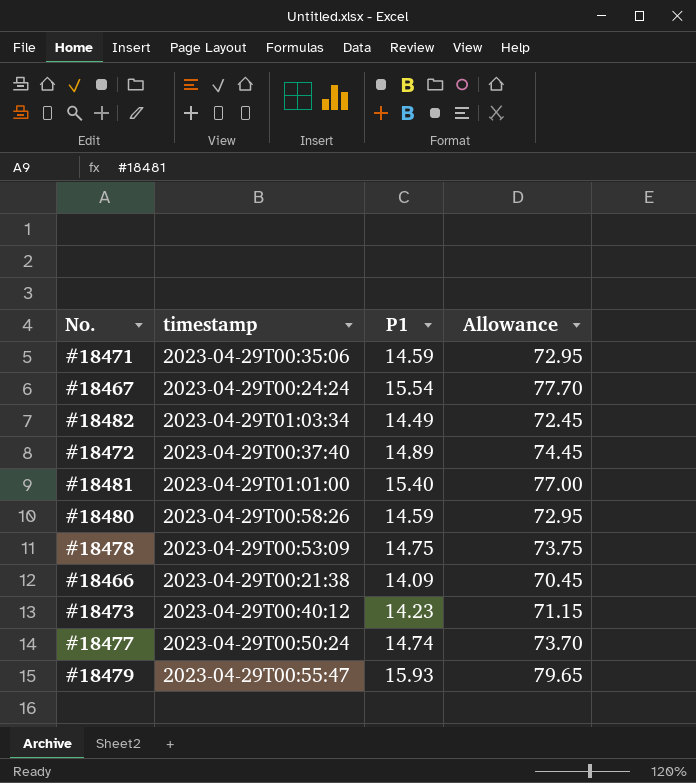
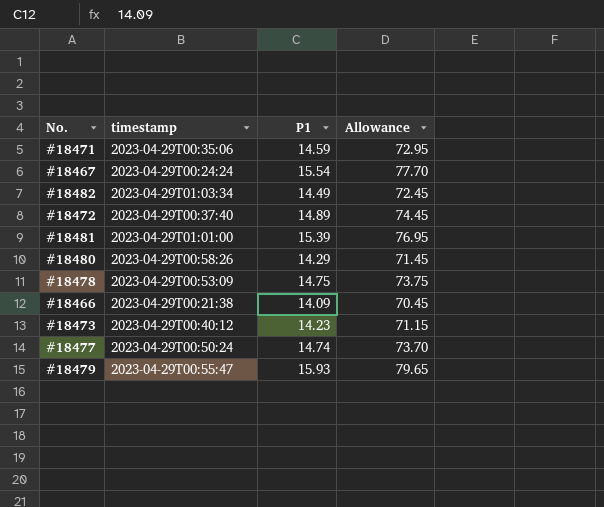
#18481 | P1: 15.40 -> 15.39
#18481 | Allowance: 77.00 -> 76.95
#18480 | P1: 14.59 -> 14.29
#18480 | Allowance: 72.95 -> 71.45

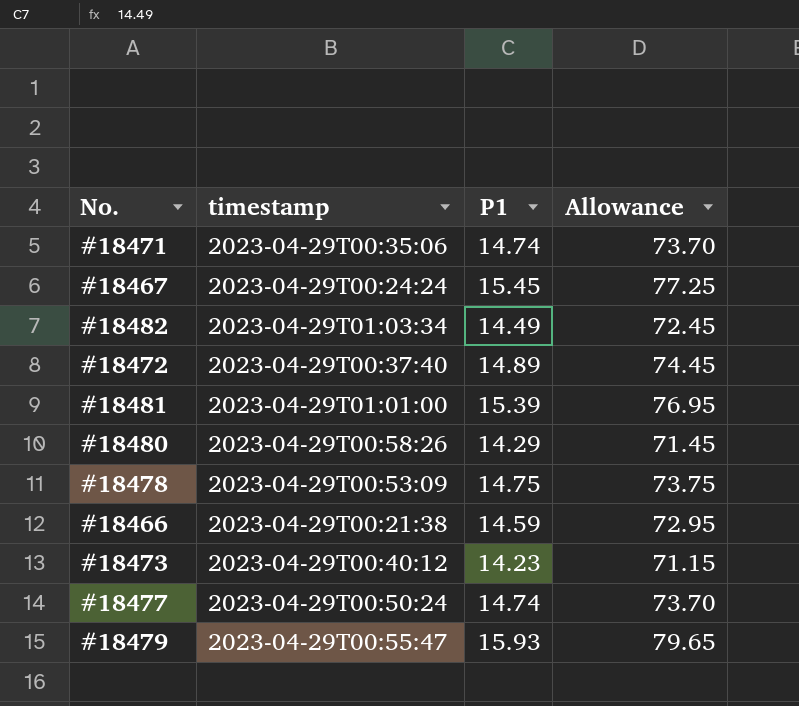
#18471 | P1: 14.59 -> 14.74
#18471 | Allowance: 72.95 -> 73.70
#18467 | P1: 15.54 -> 15.45
#18467 | Allowance: 77.70 -> 77.25
#18466 | P1: 14.09 -> 14.59
#18466 | Allowance: 70.45 -> 72.95

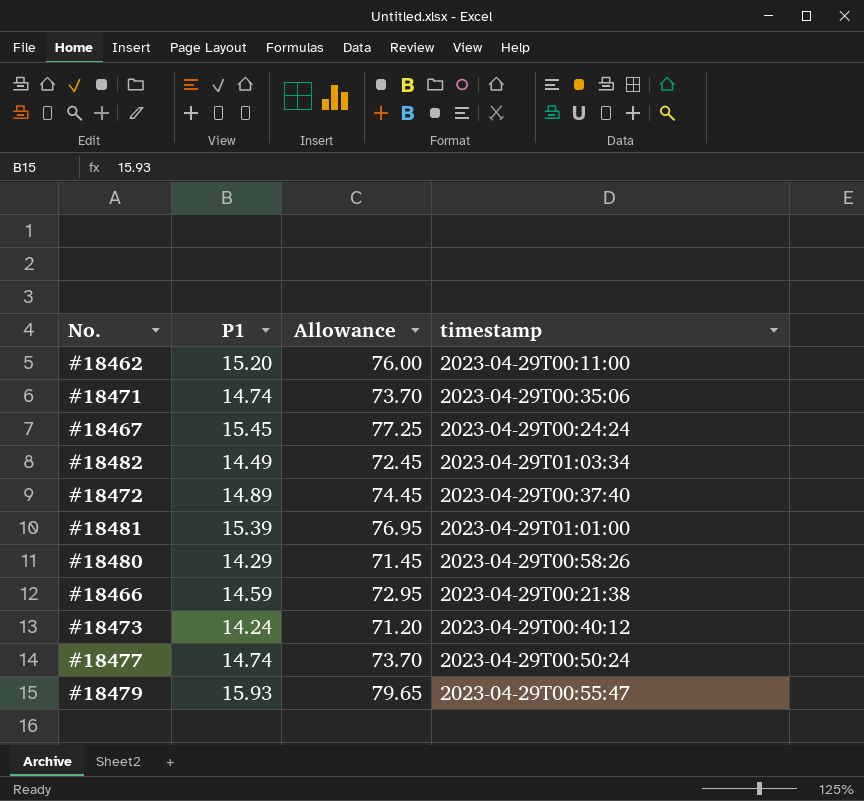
column timestamp | position: 2 -> 4
row #18478: 2023-04-29T00:53:09 | 14.75 | 73.75 -> none
row #18462: none -> 15.20 | 76.00 | 2023-04-29T00:11:00
#18473 | P1: 14.23 -> 14.24
#18473 | Allowance: 71.15 -> 71.20

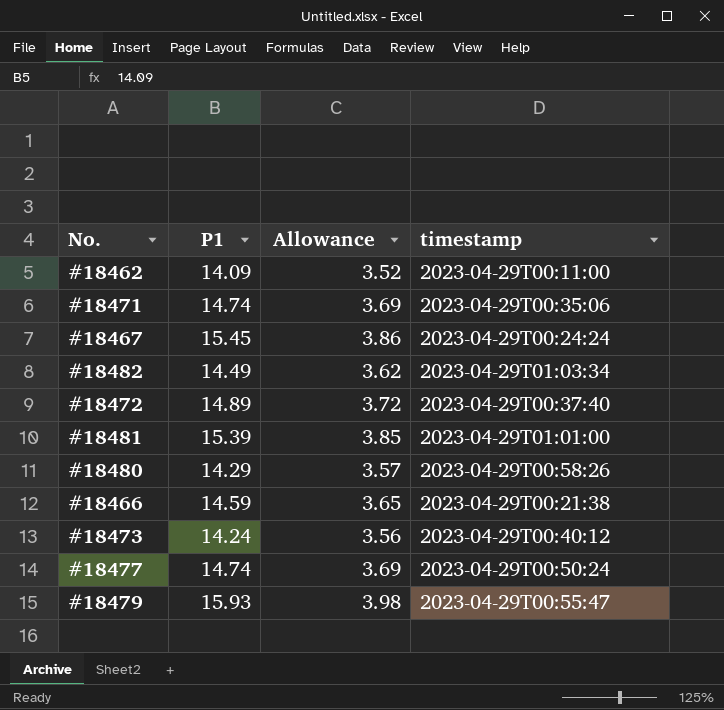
column Allowance | formula: [P1] * 5 -> [P1] * 0.25
#18462 | P1: 15.20 -> 14.09

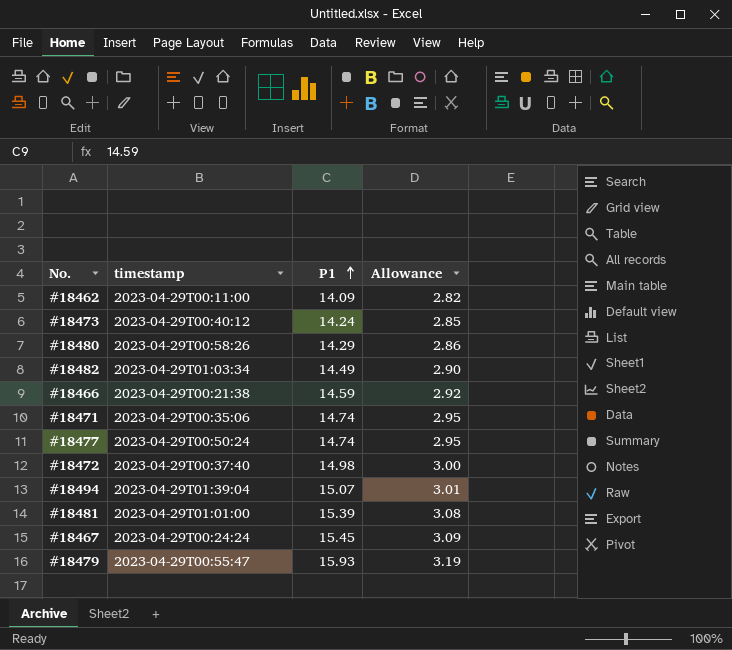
row order: none -> P1 ascending
column timestamp | position: 4 -> 2
column Allowance | formula: [P1] * 0.25 -> [P1] * 0.2
#18472 | P1: 14.89 -> 14.98
row #18494: none -> 2023-04-29T01:39:04 | 15.07 | 3.01

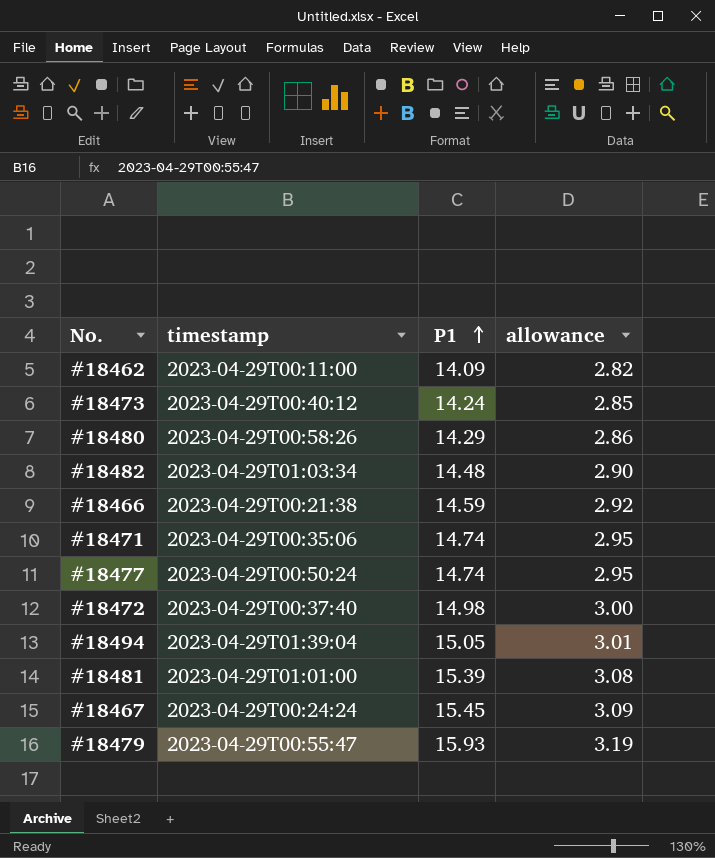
column name: Allowance -> allowance
#18482 | P1: 14.49 -> 14.48
#18494 | P1: 15.07 -> 15.05

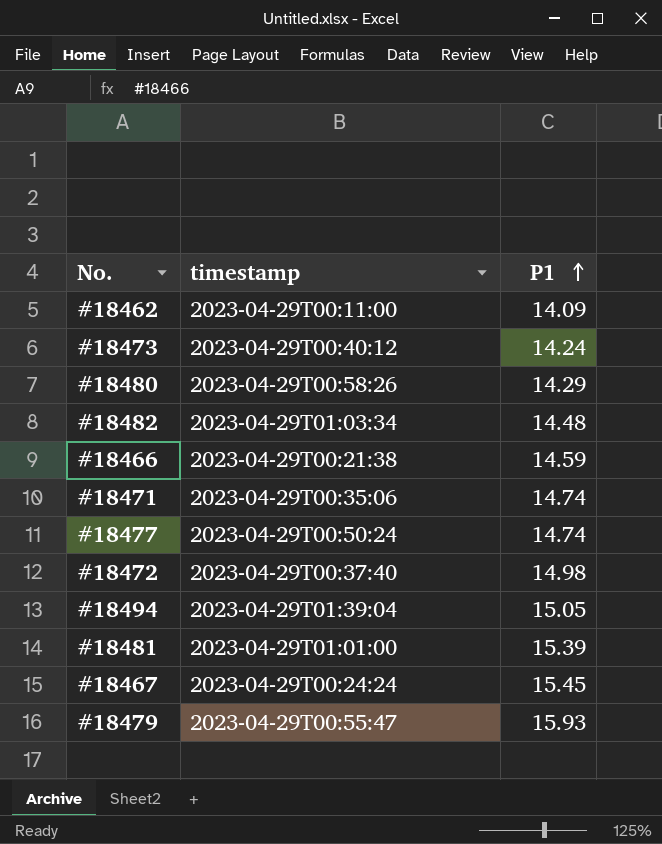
column allowance | formula: [P1] * 0.2 -> none

